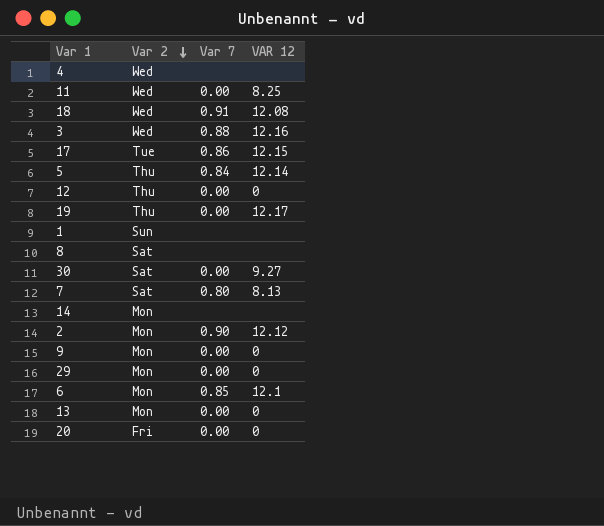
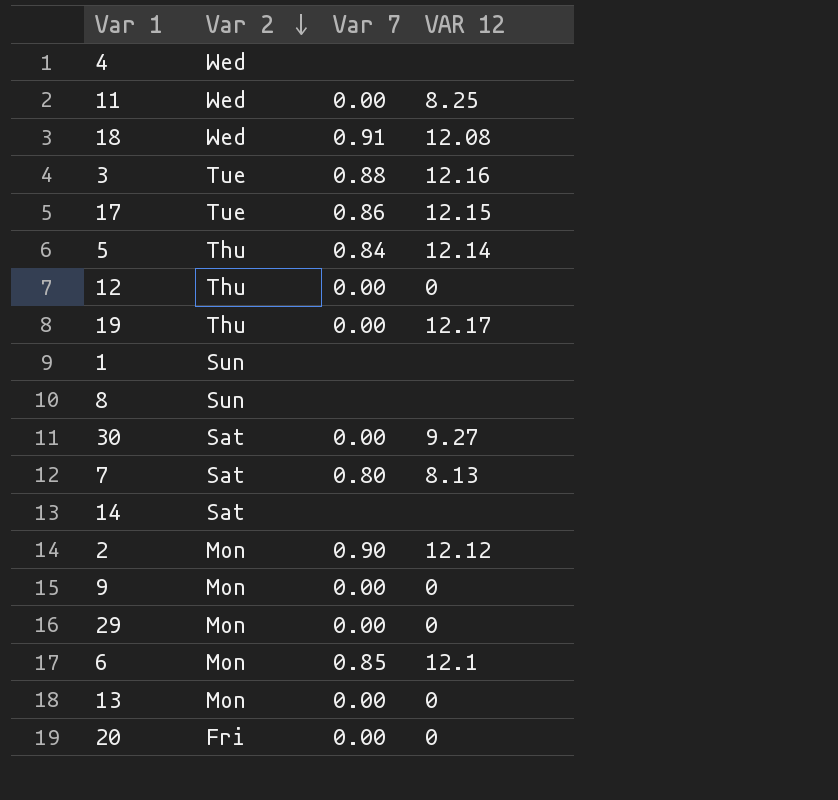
3 | Var 2: Wed -> Tue
8 | Var 2: Sat -> Sun
14 | Var 2: Mon -> Sat

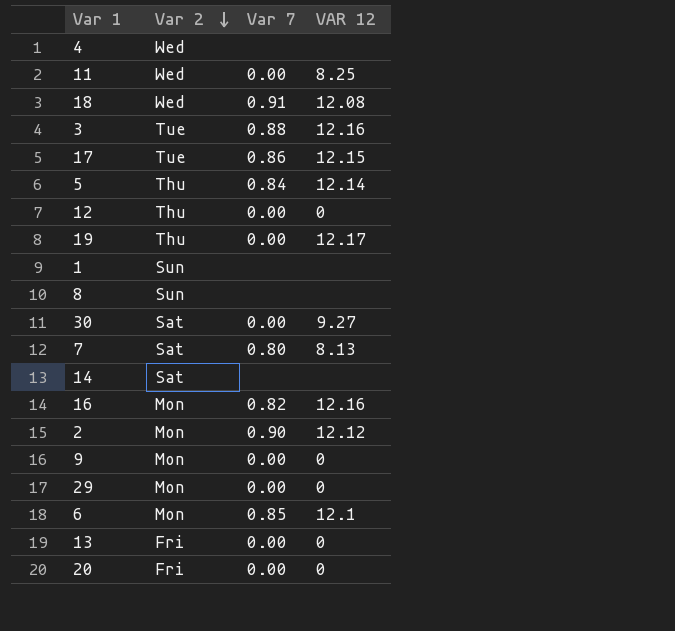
row 16: none -> Mon | 0.82 | 12.16
13 | Var 2: Mon -> Fri

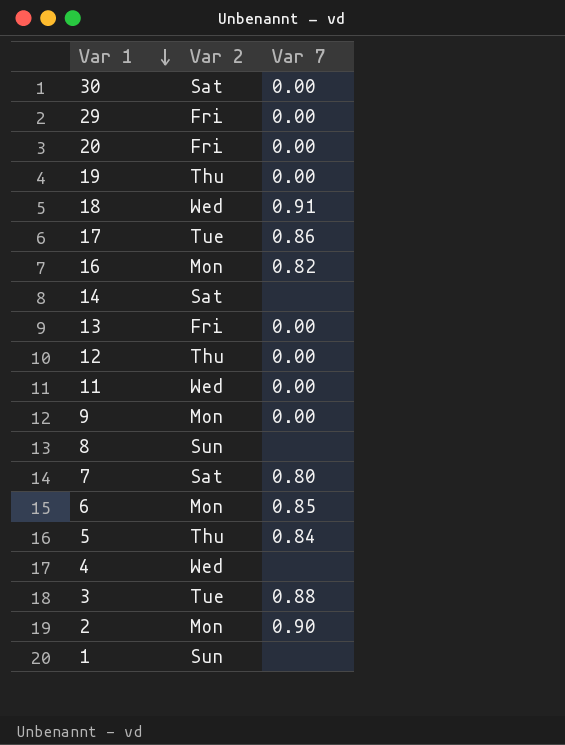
row order: Var 2 descending -> Var 1 descending
column VAR 12 | position: 4 -> none
29 | Var 2: Mon -> Fri

